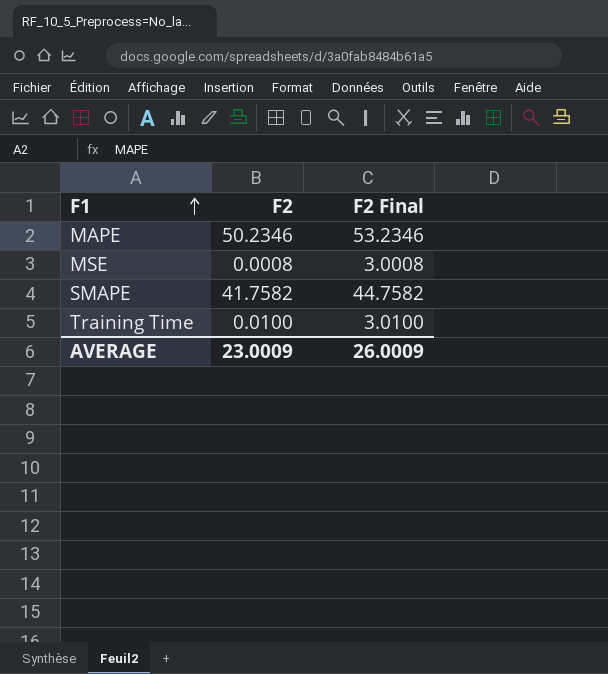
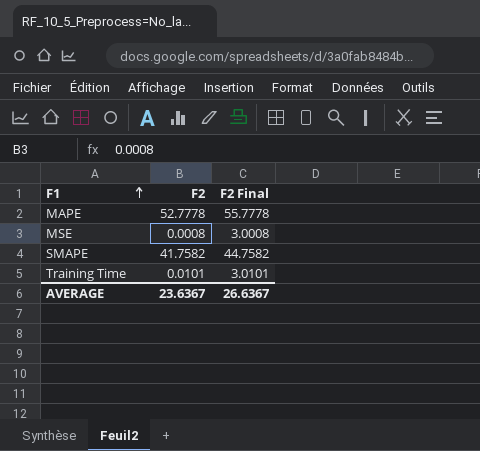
MAPE | F2: 50.2346 -> 52.7778
MAPE | F2 Final: 53.2346 -> 55.7778
Training Time | F2: 0.0100 -> 0.0101
Training Time | F2 Final: 3.0100 -> 3.0101
AVERAGE | F2: 23.0009 -> 23.6367
AVERAGE | F2 Final: 26.0009 -> 26.6367

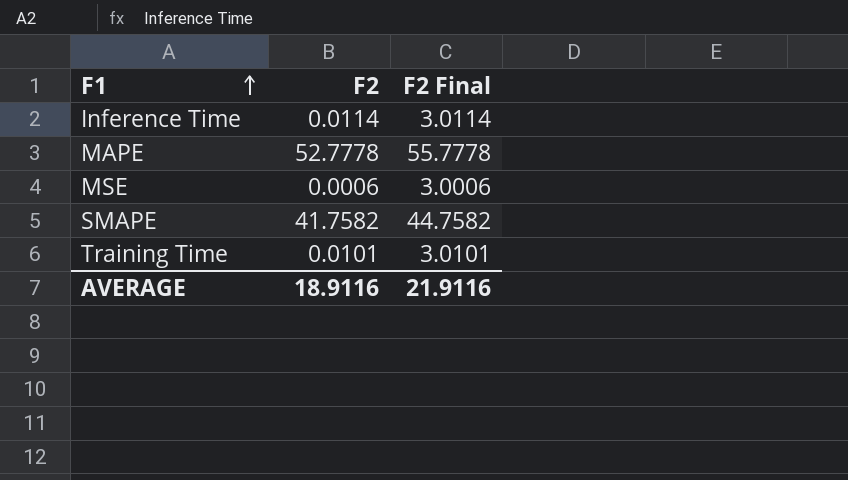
row Inference Time: none -> 0.0114 | 3.0114
MSE | F2: 0.0008 -> 0.0006
MSE | F2 Final: 3.0008 -> 3.0006
AVERAGE | F2: 23.6367 -> 18.9116
AVERAGE | F2 Final: 26.6367 -> 21.9116

